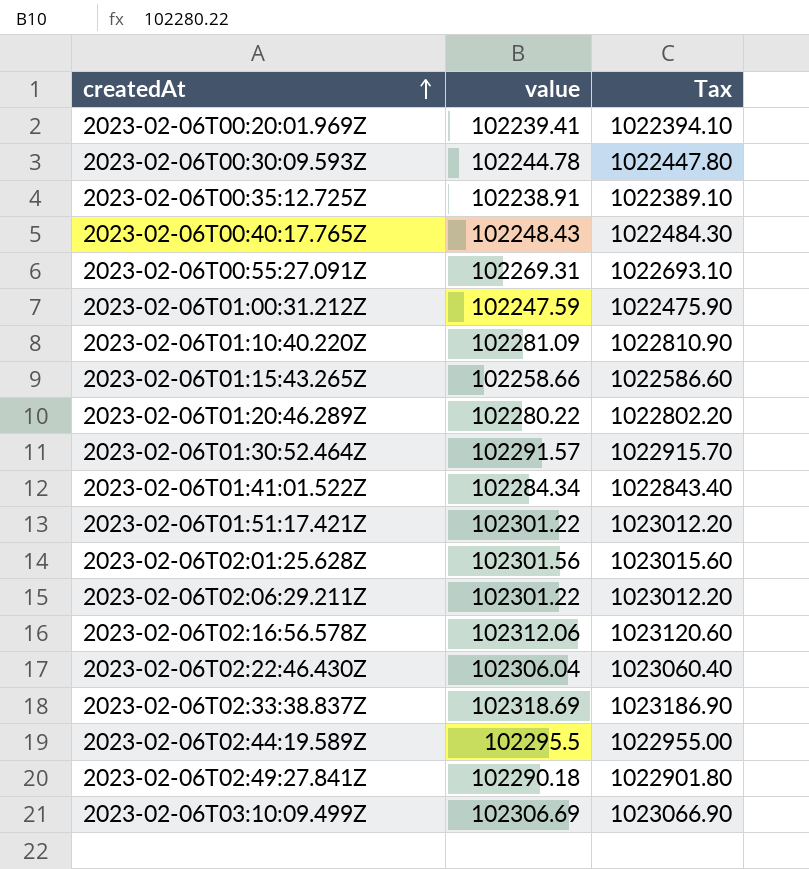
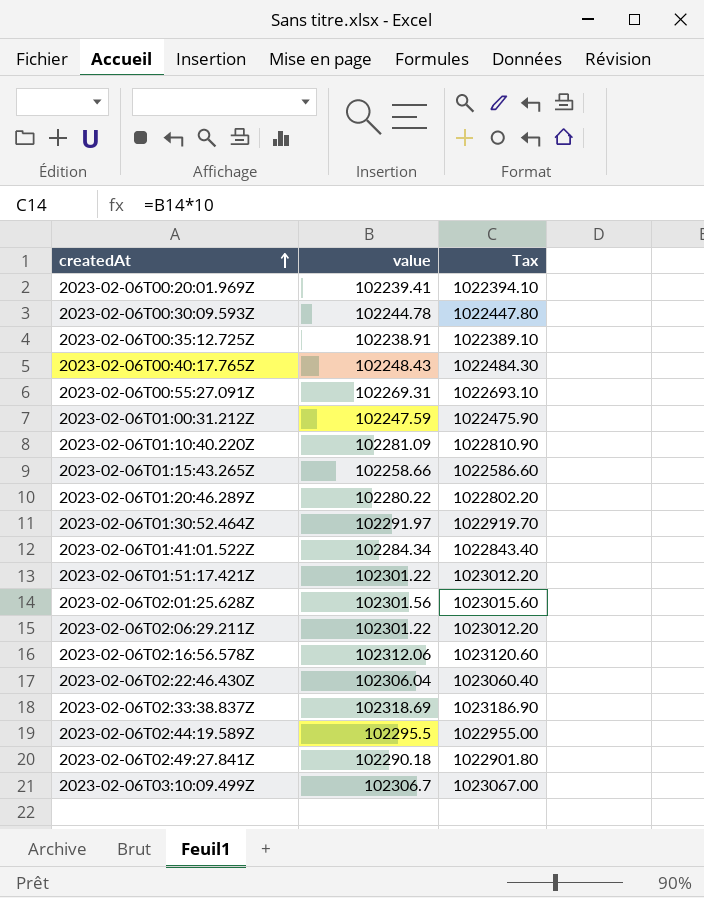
2023-02-06T01:30:52.464Z | value: 102291.57 -> 102291.97
2023-02-06T01:30:52.464Z | Tax: 1022915.70 -> 1022919.70
2023-02-06T03:10:09.499Z | value: 102306.69 -> 102306.7
2023-02-06T03:10:09.499Z | Tax: 1023066.90 -> 1023067.00

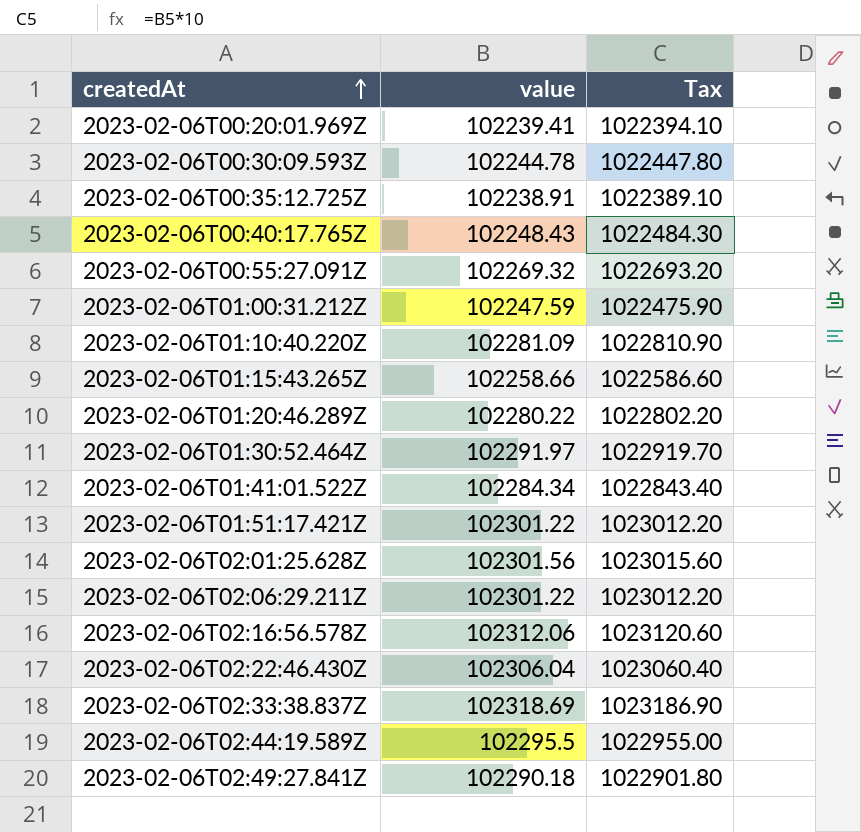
row 2023-02-06T03:10:09.499Z: 102306.7 | 1023067.00 -> none
2023-02-06T00:55:27.091Z | value: 102269.31 -> 102269.32
2023-02-06T00:55:27.091Z | Tax: 1022693.10 -> 1022693.20

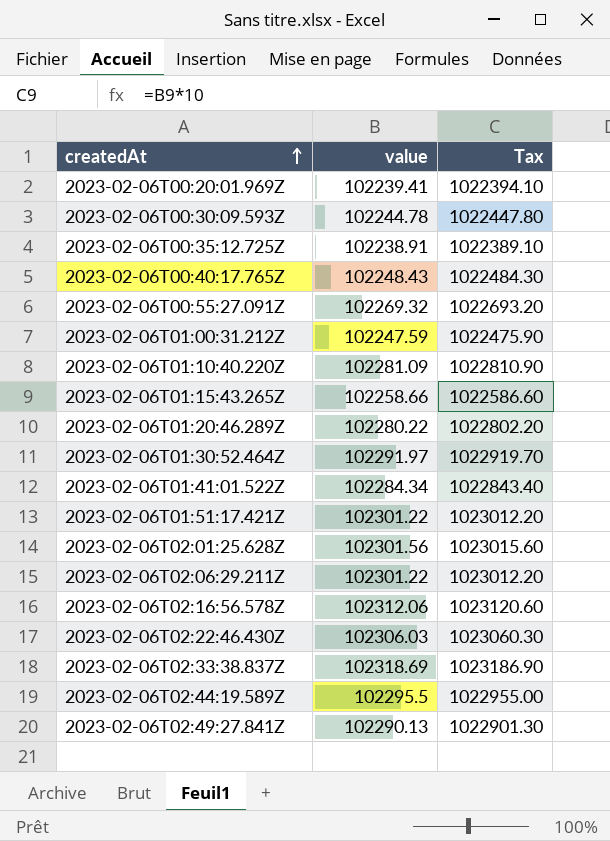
2023-02-06T02:22:46.430Z | value: 102306.04 -> 102306.03
2023-02-06T02:22:46.430Z | Tax: 1023060.40 -> 1023060.30
2023-02-06T02:49:27.841Z | value: 102290.18 -> 102290.13
2023-02-06T02:49:27.841Z | Tax: 1022901.80 -> 1022901.30

